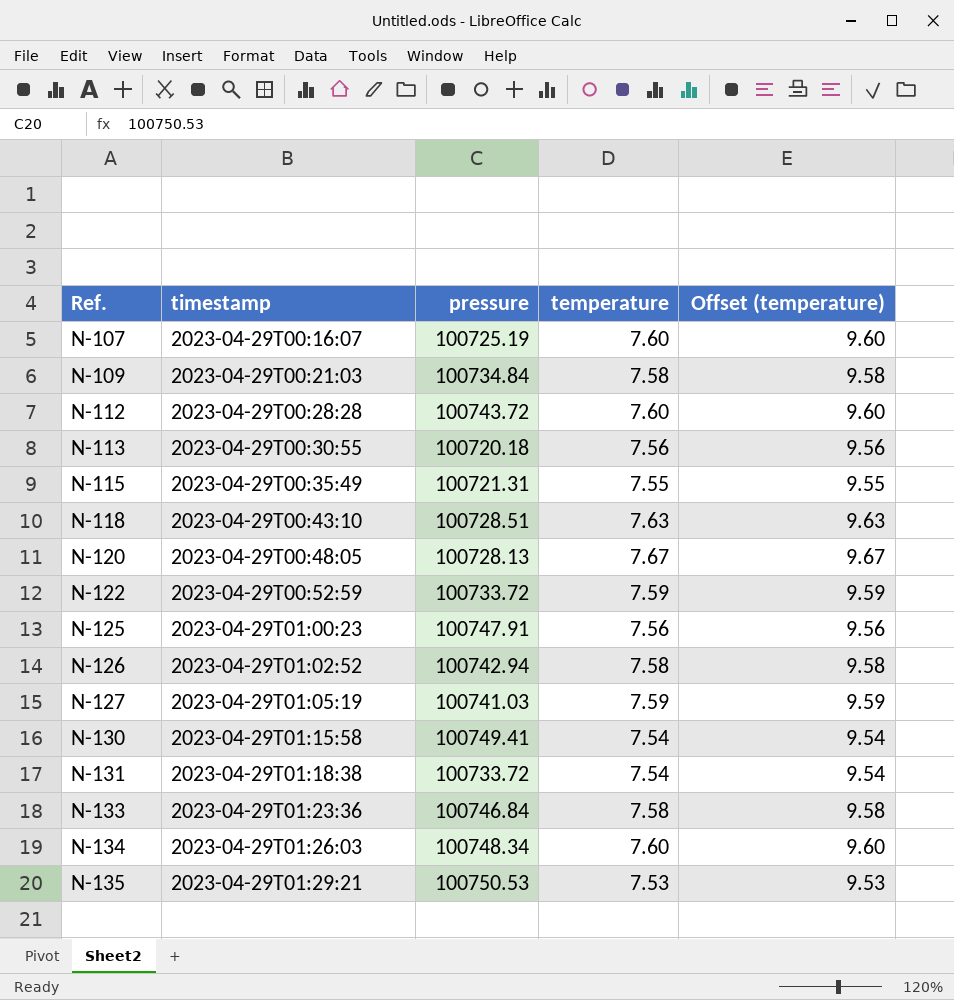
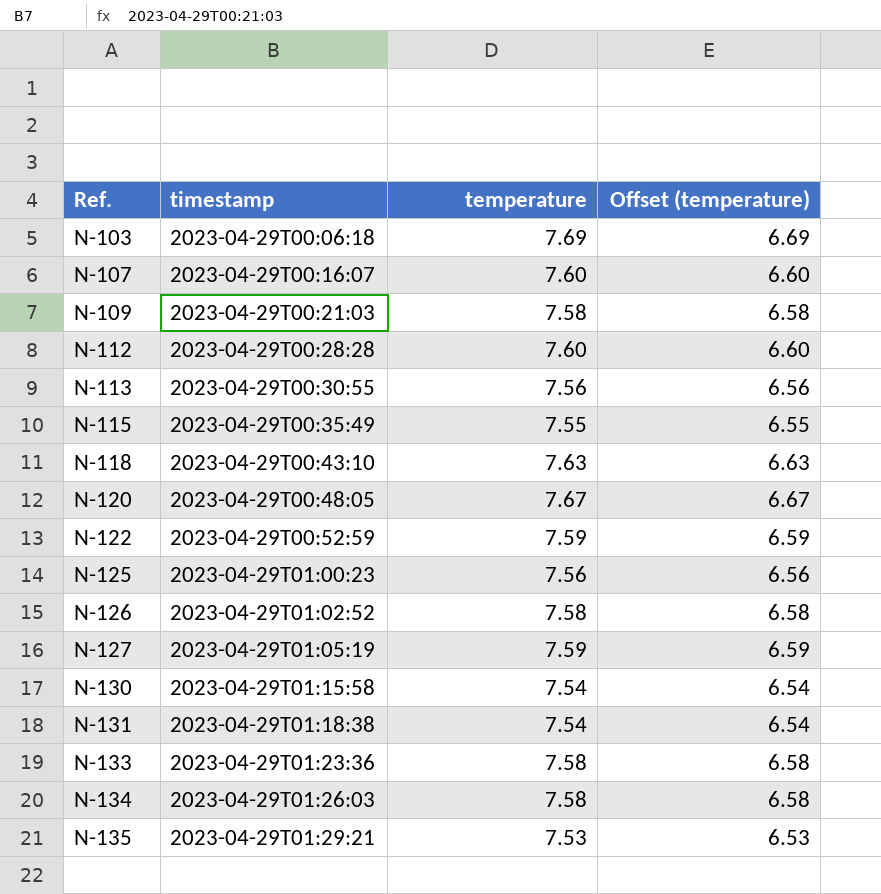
column pressure | position: 3 -> none
column Offset (temperature) | formula: [temperature] + 2 -> [temperature] - 1
row N-103: none -> 2023-04-29T00:06:18 | 7.69 | 6.69
N-134 | temperature: 7.60 -> 7.58

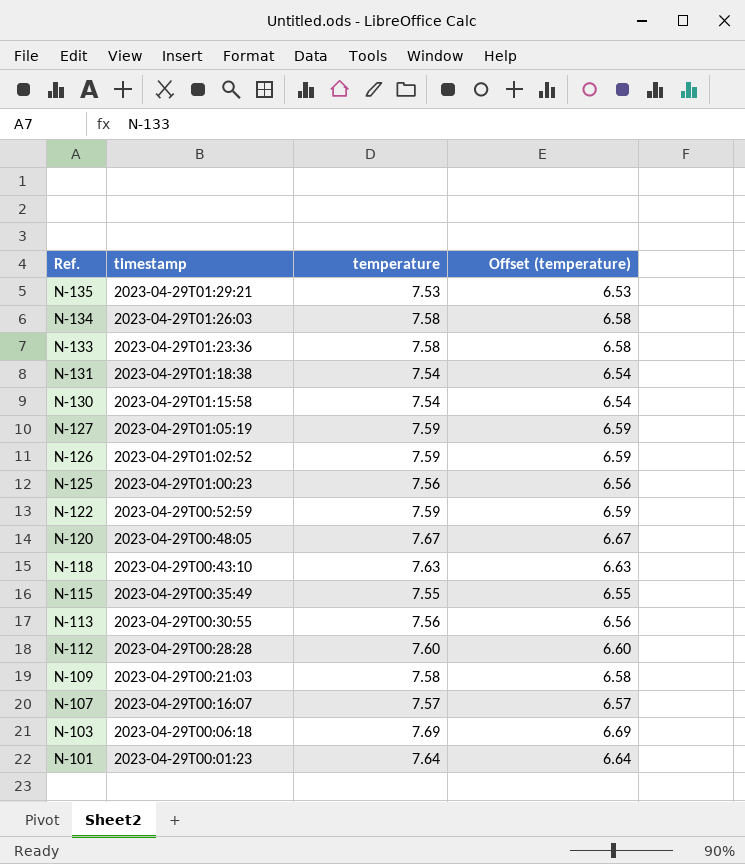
row order: Ref. ascending -> Ref. descending
N-126 | temperature: 7.58 -> 7.59
N-126 | Offset (temperature): 6.58 -> 6.59
N-107 | temperature: 7.60 -> 7.57
N-107 | Offset (temperature): 6.60 -> 6.57
row N-101: none -> 2023-04-29T00:01:23 | 7.64 | 6.64

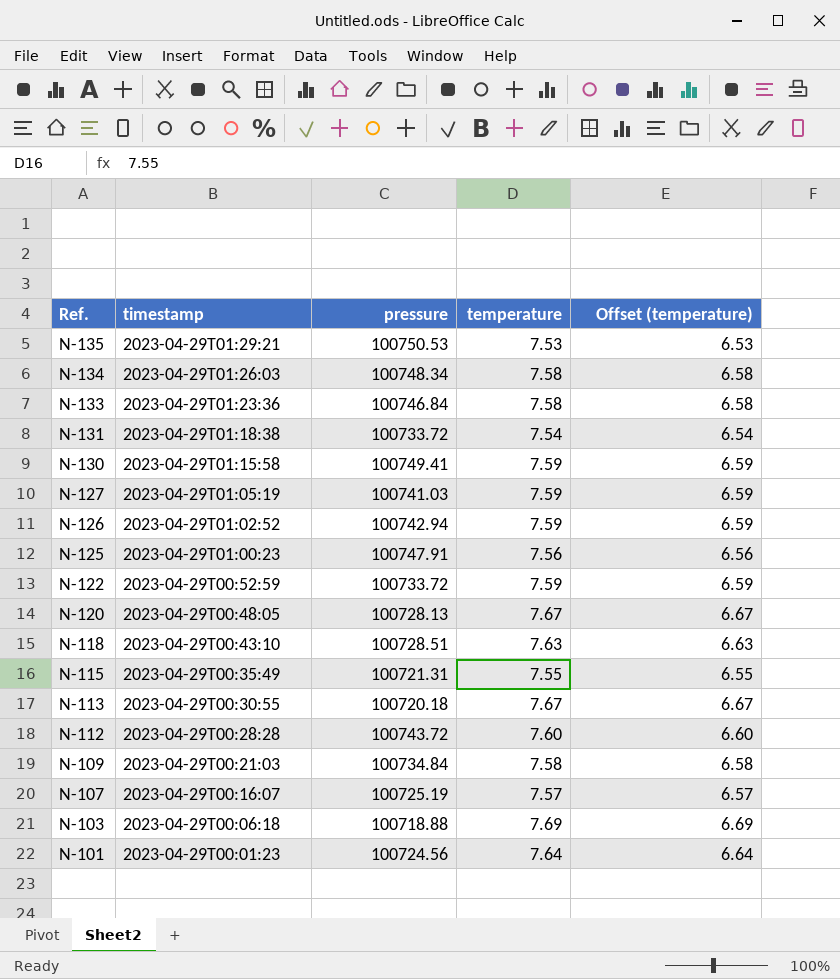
column pressure | position: none -> 3
N-130 | temperature: 7.54 -> 7.59
N-130 | Offset (temperature): 6.54 -> 6.59
N-113 | temperature: 7.56 -> 7.67
N-113 | Offset (temperature): 6.56 -> 6.67

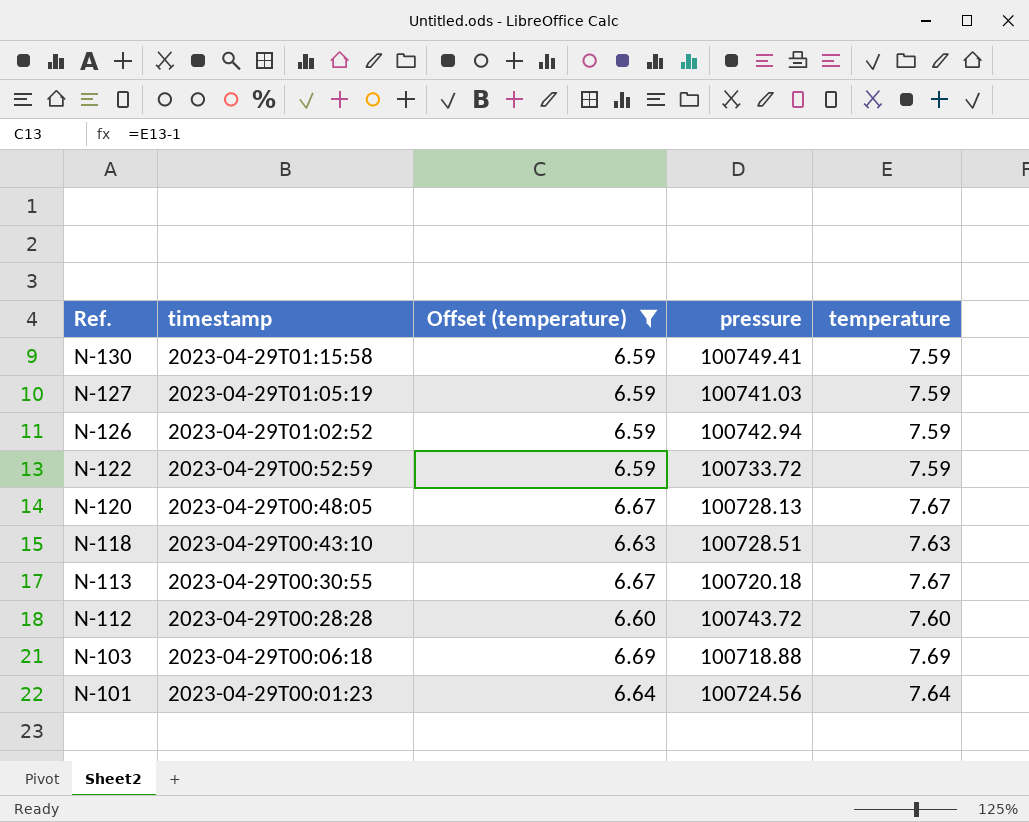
filter: none -> Offset (temperature) >= 6.59
column Offset (temperature) | position: 5 -> 3

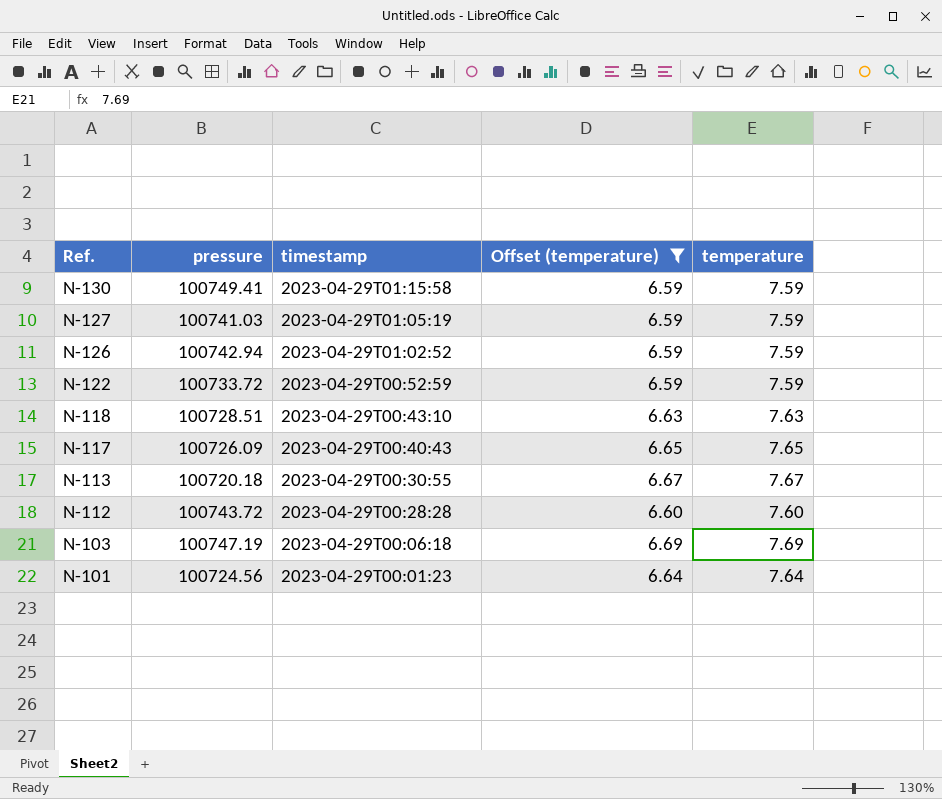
column pressure | position: 4 -> 2
row N-120: 2023-04-29T00:48:05 | 6.67 | 100728.13 | 7.67 -> none
row N-117: none -> 100726.09 | 2023-04-29T00:40:43 | 6.65 | 7.65
N-103 | pressure: 100718.88 -> 100747.19

